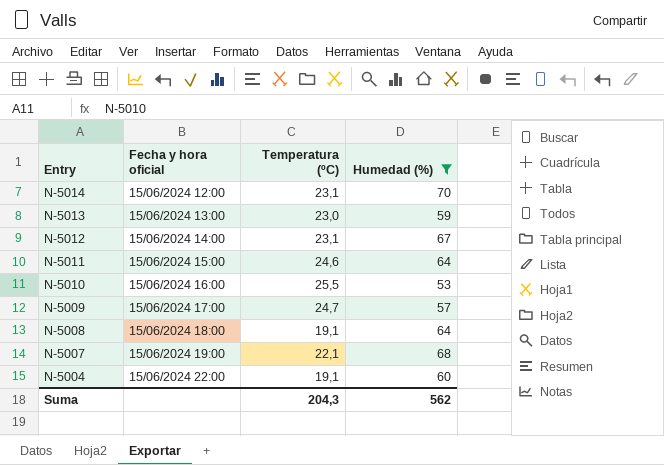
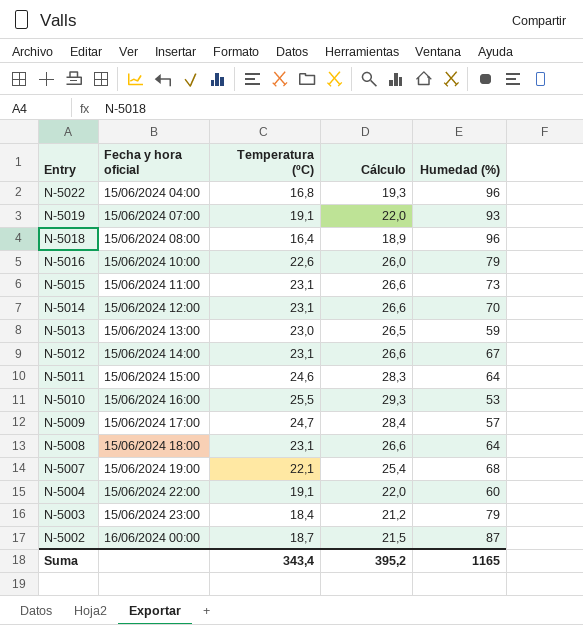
filter: Humedad (%) <= 70 -> none
column Cálculo | formula: none -> [Temperatura (ºC)] * 1,15
N-5008 | Temperatura (ºC): 19,1 -> 23,1
Suma | Temperatura (ºC): 204,3 -> 343,4
Suma | Humedad (%): 562 -> 1165

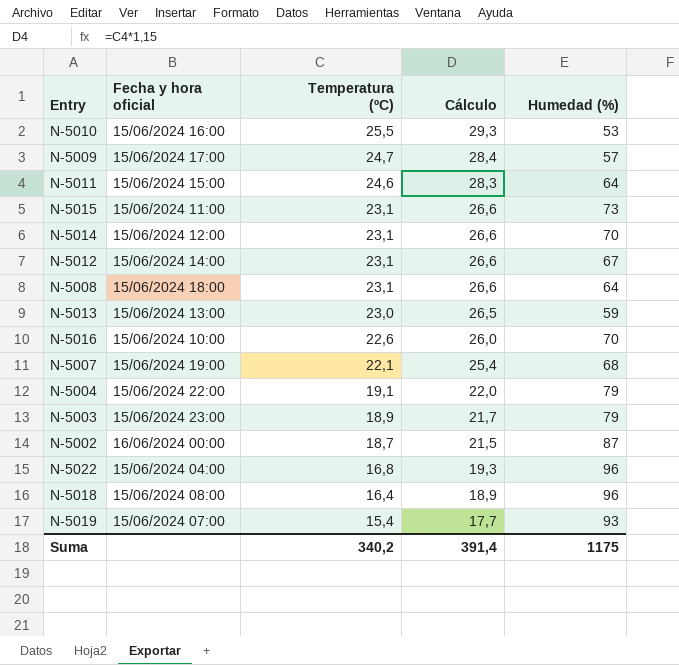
row order: Entry descending -> Temperatura (ºC) descending
N-5016 | Humedad (%): 79 -> 70
N-5004 | Humedad (%): 60 -> 79
N-5003 | Temperatura (ºC): 18,4 -> 18,9
N-5003 | Cálculo: 21,2 -> 21,7
N-5019 | Temperatura (ºC): 19,1 -> 15,4
N-5019 | Cálculo: 22,0 -> 17,7
Suma | Temperatura (ºC): 343,4 -> 340,2
Suma | Cálculo: 395,2 -> 391,4
Suma | Humedad (%): 1165 -> 1175

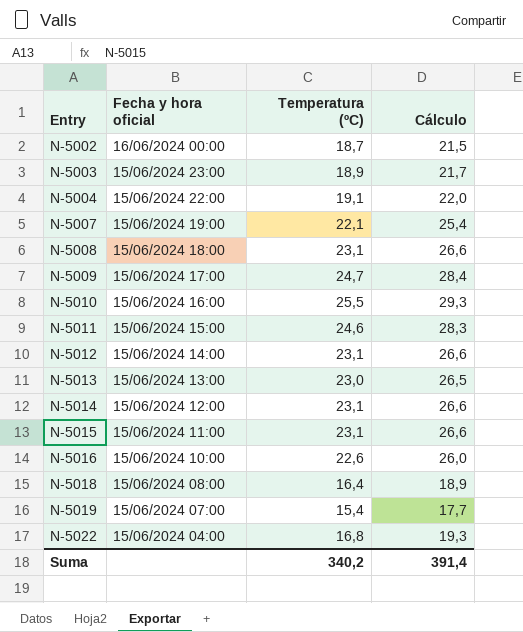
row order: Temperatura (ºC) descending -> Entry ascending
column Humedad (%) | position: 5 -> none

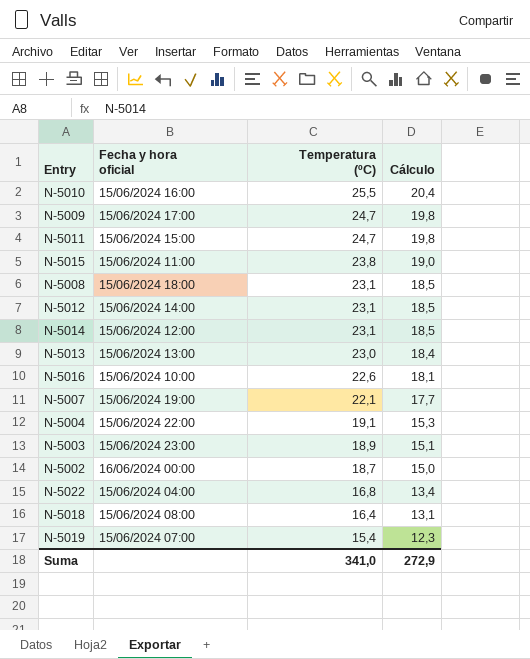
row order: Entry ascending -> Temperatura (ºC) descending
column Cálculo | formula: [Temperatura (ºC)] * 1,15 -> [Temperatura (ºC)] * 0,8
N-5011 | Temperatura (ºC): 24,6 -> 24,7
N-5015 | Temperatura (ºC): 23,1 -> 23,8
Suma | Temperatura (ºC): 340,2 -> 341,0
Suma | Cálculo: 391,4 -> 272,9

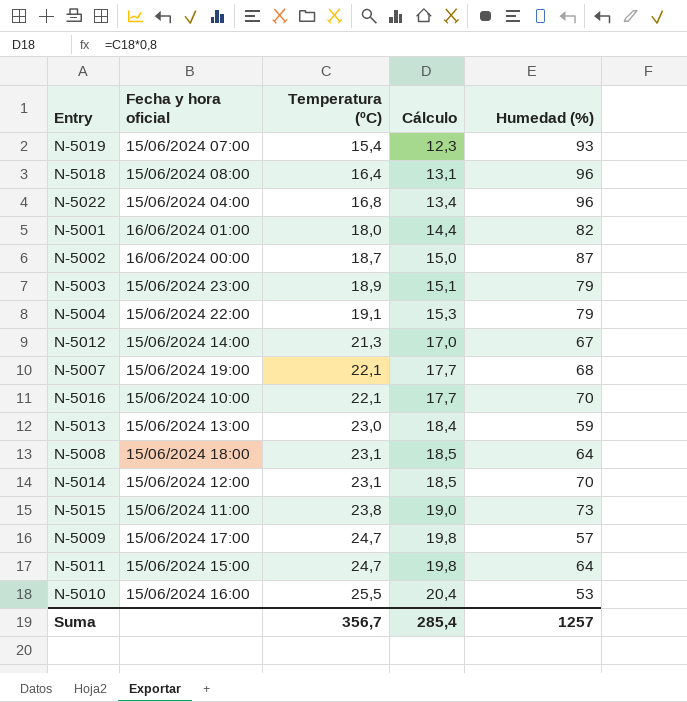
row order: Temperatura (ºC) descending -> Temperatura (ºC) ascending
column Humedad (%) | position: none -> 5
row N-5001: none -> 16/06/2024 01:00 | 18,0 | 14,4 | 82
N-5012 | Temperatura (ºC): 23,1 -> 21,3
N-5012 | Cálculo: 18,5 -> 17,0
N-5016 | Temperatura (ºC): 22,6 -> 22,1
N-5016 | Cálculo: 18,1 -> 17,7
Suma | Temperatura (ºC): 341,0 -> 356,7
Suma | Cálculo: 272,9 -> 285,4

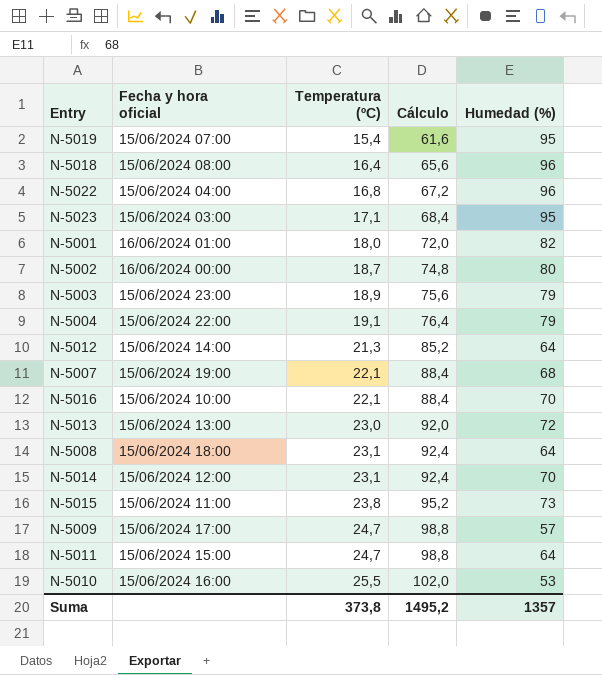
column Cálculo | formula: [Temperatura (ºC)] * 0,8 -> [Temperatura (ºC)] * 4
N-5019 | Humedad (%): 93 -> 95
row N-5023: none -> 15/06/2024 03:00 | 17,1 | 68,4 | 95
N-5002 | Humedad (%): 87 -> 80
N-5012 | Humedad (%): 67 -> 64
N-5013 | Humedad (%): 59 -> 72
Suma | Temperatura (ºC): 356,7 -> 373,8
Suma | Cálculo: 285,4 -> 1495,2
Suma | Humedad (%): 1257 -> 1357

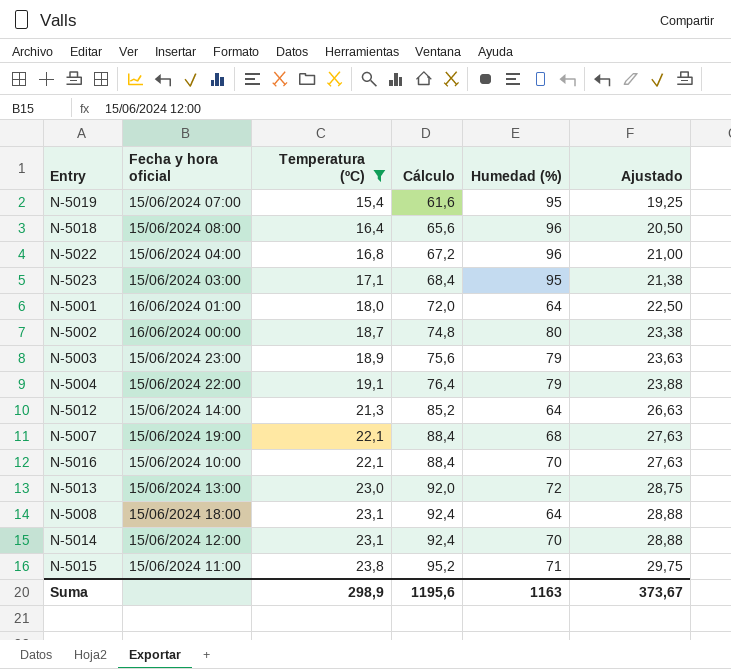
filter: none -> Temperatura (ºC) <= 23,8
column Ajustado | formula: none -> [Temperatura (ºC)] * 1,25
N-5001 | Humedad (%): 82 -> 64
N-5015 | Humedad (%): 73 -> 71
Suma | Temperatura (ºC): 373,8 -> 298,9
Suma | Cálculo: 1495,2 -> 1195,6
Suma | Humedad (%): 1357 -> 1163

